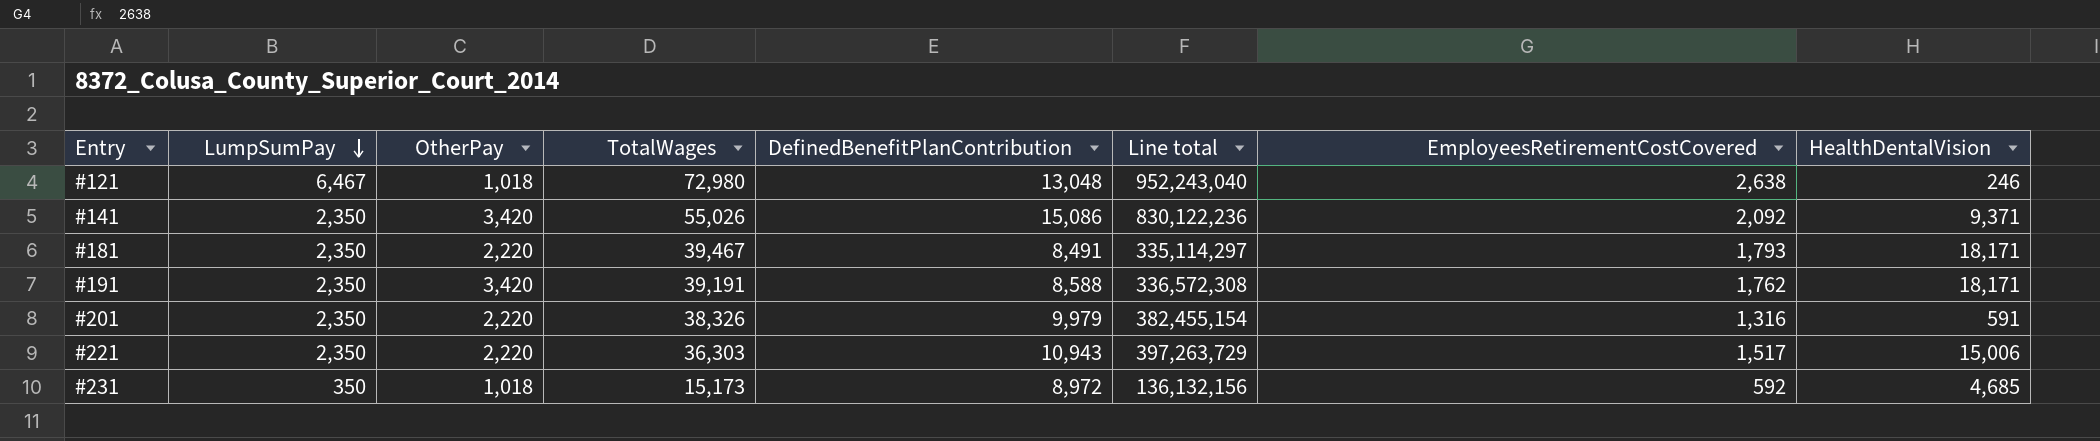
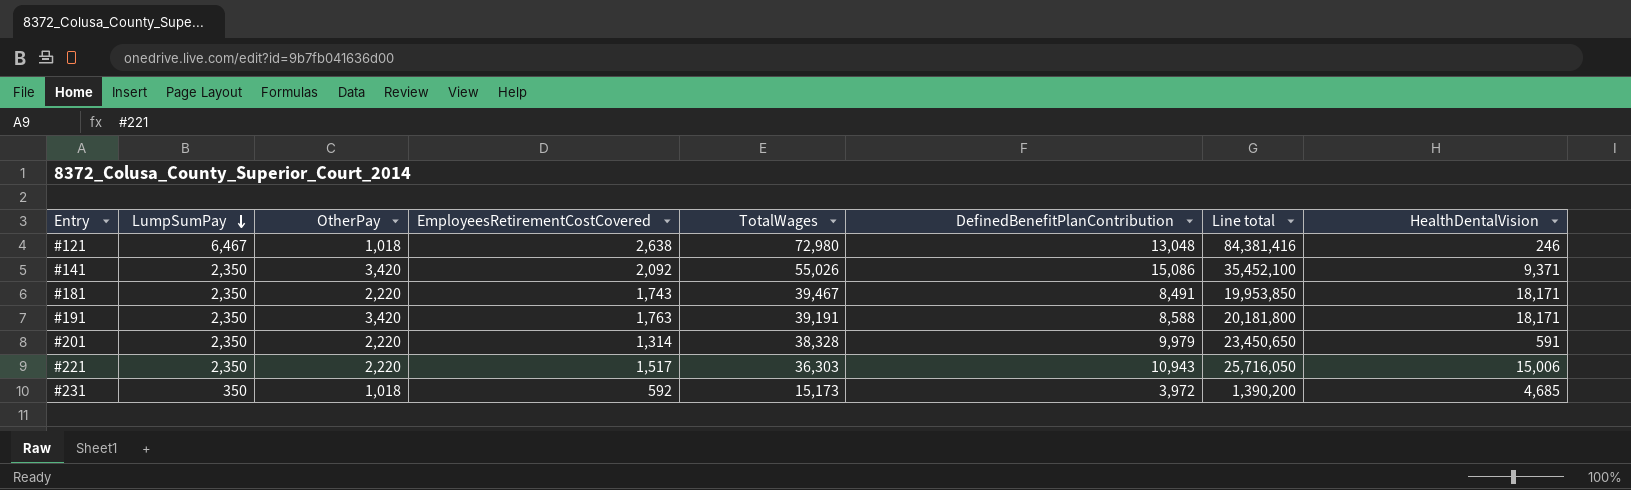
column EmployeesRetirementCostCovered | position: 7 -> 4
column Line total | formula: [TotalWages] * [DefinedBenefitPlanContribution] -> [LumpSumPay] * [DefinedBenefitPlanContribution]
#181 | EmployeesRetirementCostCovered: 1,793 -> 1,743
#191 | EmployeesRetirementCostCovered: 1,762 -> 1,763
#201 | EmployeesRetirementCostCovered: 1,316 -> 1,314
#201 | TotalWages: 38,326 -> 38,328
#231 | DefinedBenefitPlanContribution: 8,972 -> 3,972

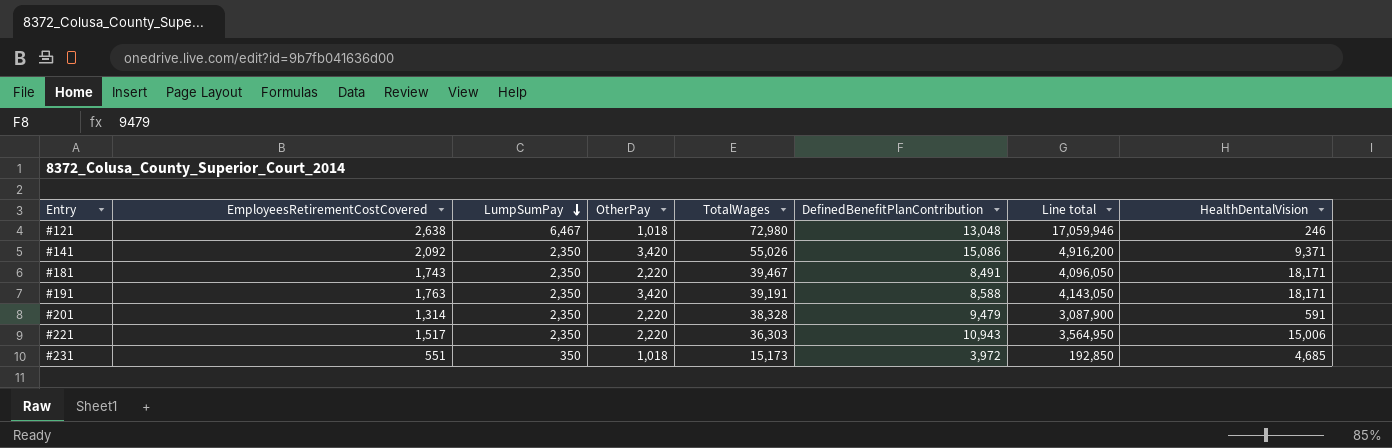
column EmployeesRetirementCostCovered | position: 4 -> 2
column Line total | formula: [LumpSumPay] * [DefinedBenefitPlanContribution] -> [EmployeesRetirementCostCovered] * [LumpSumPay]
#201 | DefinedBenefitPlanContribution: 9,979 -> 9,479
#231 | EmployeesRetirementCostCovered: 592 -> 551

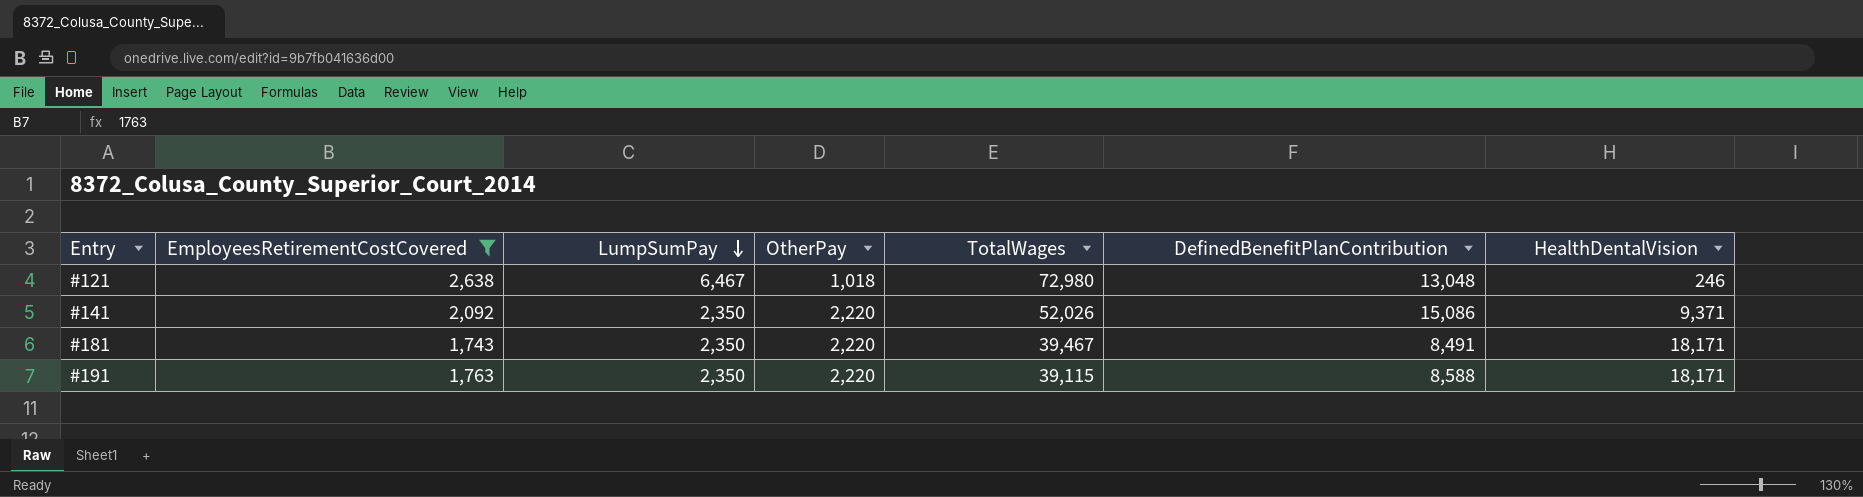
filter: none -> EmployeesRetirementCostCovered >= 1,743
column Line total | formula: [EmployeesRetirementCostCovered] * [LumpSumPay] -> none
#141 | OtherPay: 3,420 -> 2,220
#141 | TotalWages: 55,026 -> 52,026
#191 | OtherPay: 3,420 -> 2,220
#191 | TotalWages: 39,191 -> 39,115

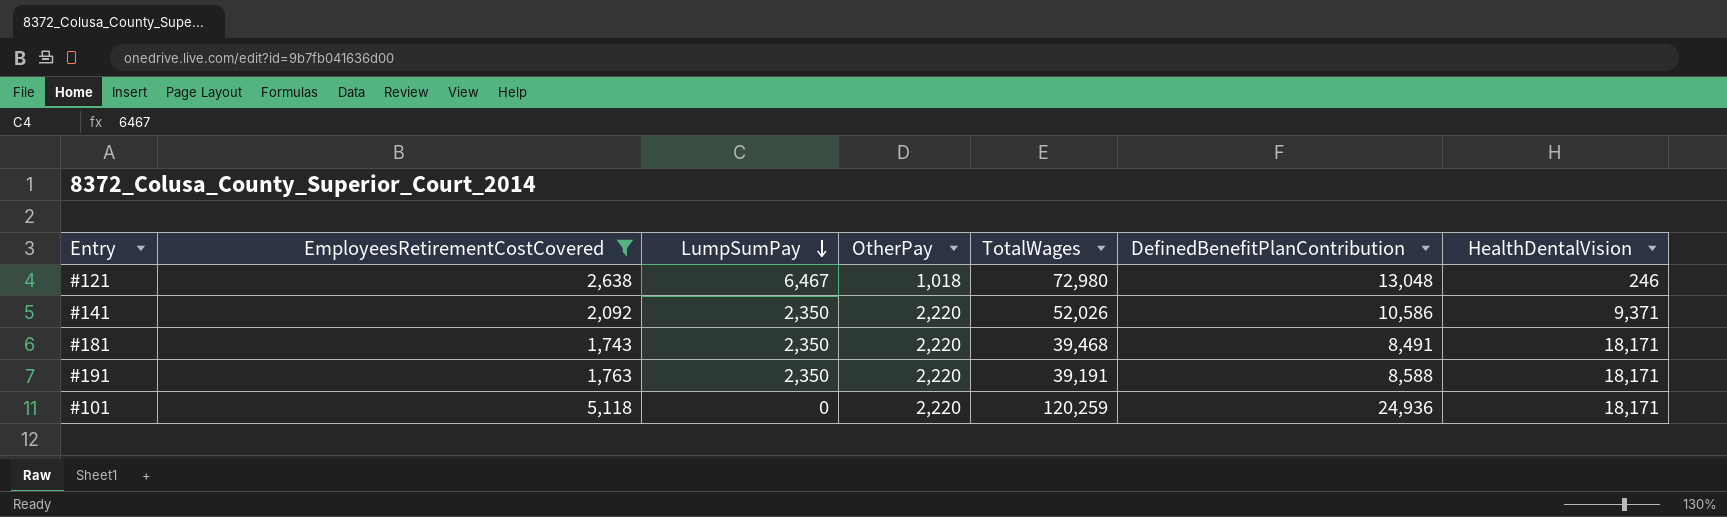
#141 | DefinedBenefitPlanContribution: 15,086 -> 10,586
#181 | TotalWages: 39,467 -> 39,468
#191 | TotalWages: 39,115 -> 39,191
row #101: none -> 5,118 | 0 | 2,220 | 120,259 | 24,936 | 18,171

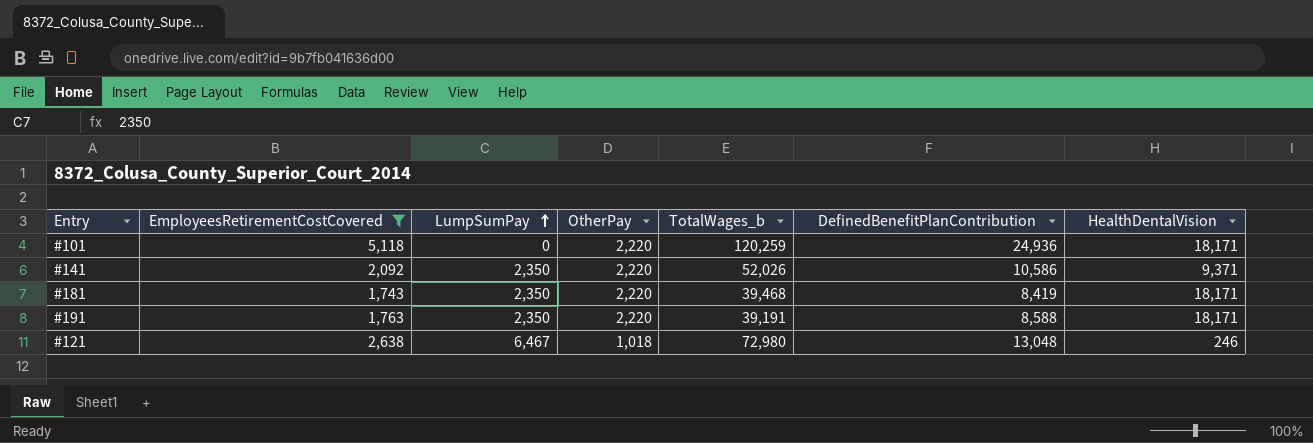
row order: LumpSumPay descending -> LumpSumPay ascending
column name: TotalWages -> TotalWages_b
#181 | DefinedBenefitPlanContribution: 8,491 -> 8,419

